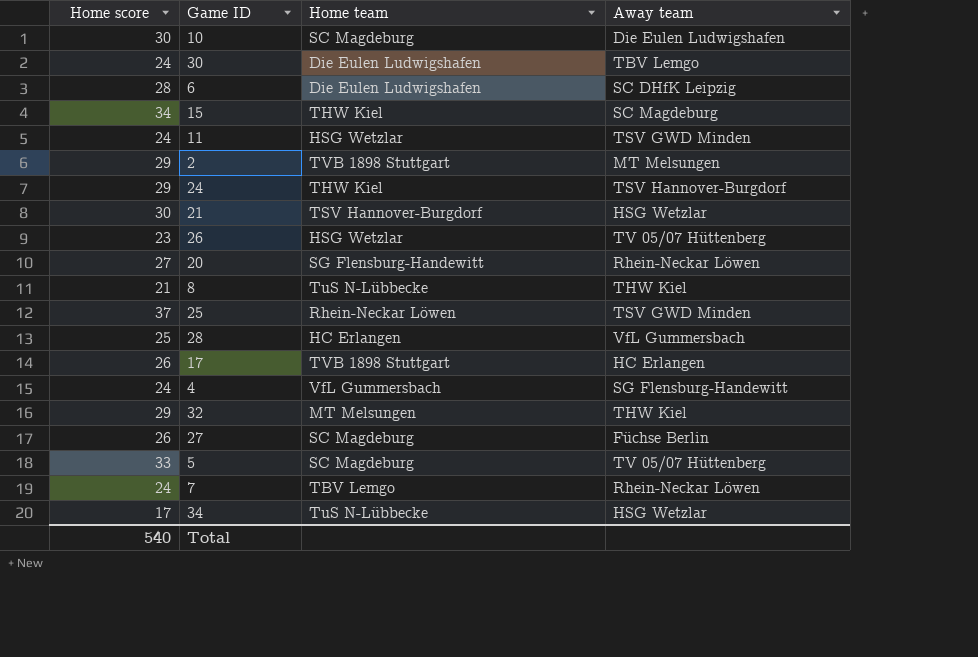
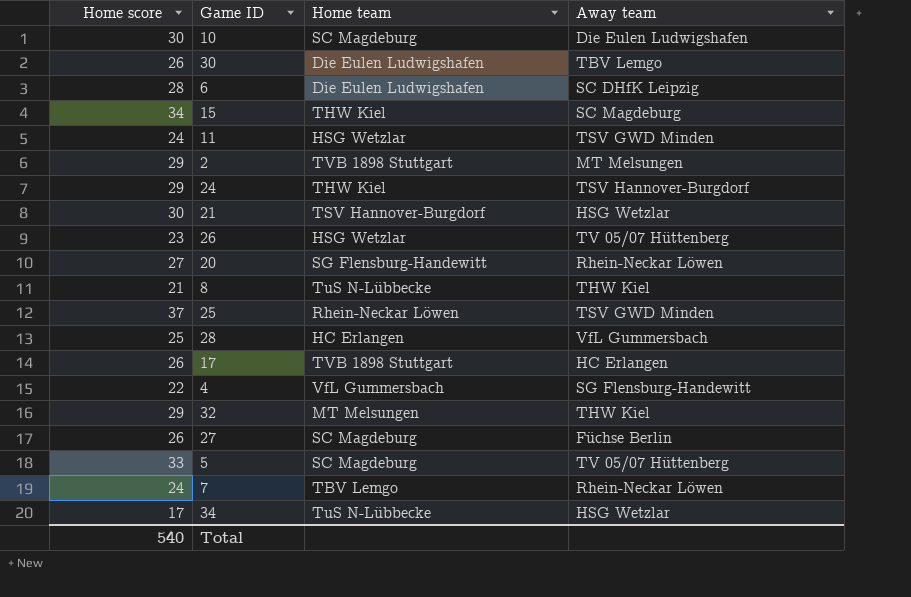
30 | Home score: 24 -> 26
4 | Home score: 24 -> 22

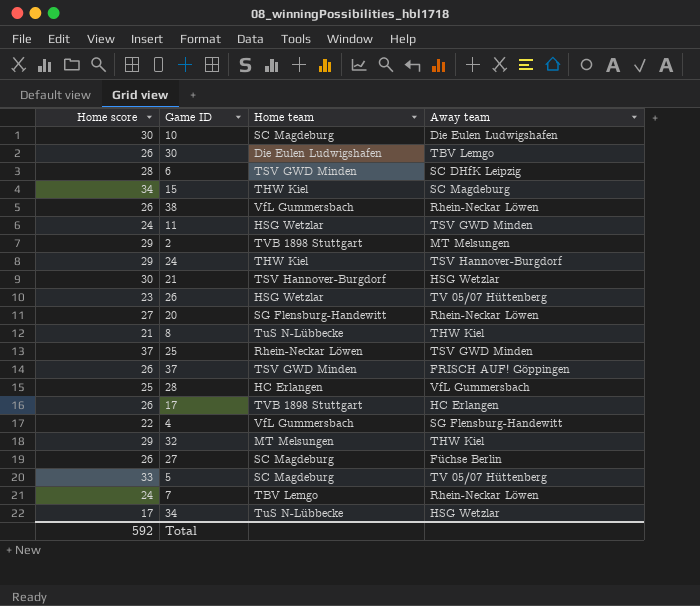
6 | Home team: Die Eulen Ludwigshafen -> TSV GWD Minden
row 38: none -> 26 | VfL Gummersbach | Rhein-Neckar Löwen
row 37: none -> 26 | TSV GWD Minden | FRISCH AUF! Göppingen
Total | Home score: 540 -> 592

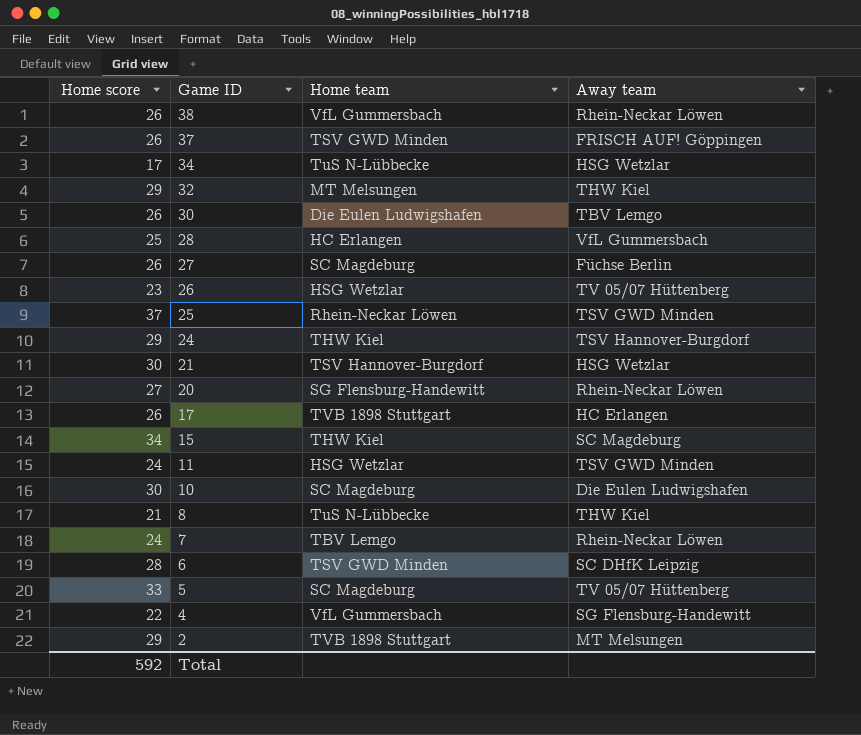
row order: none -> Game ID descending

